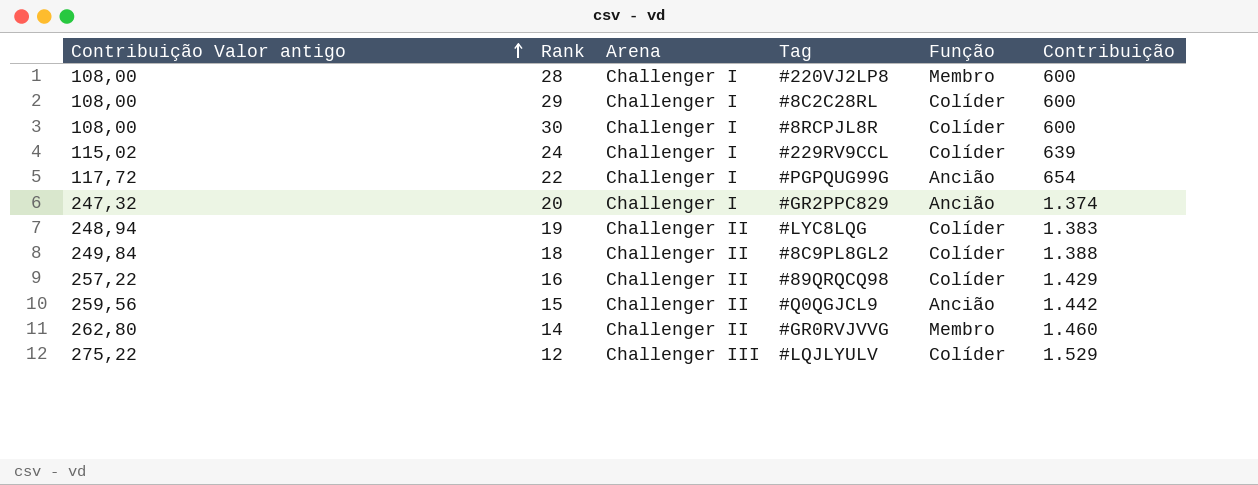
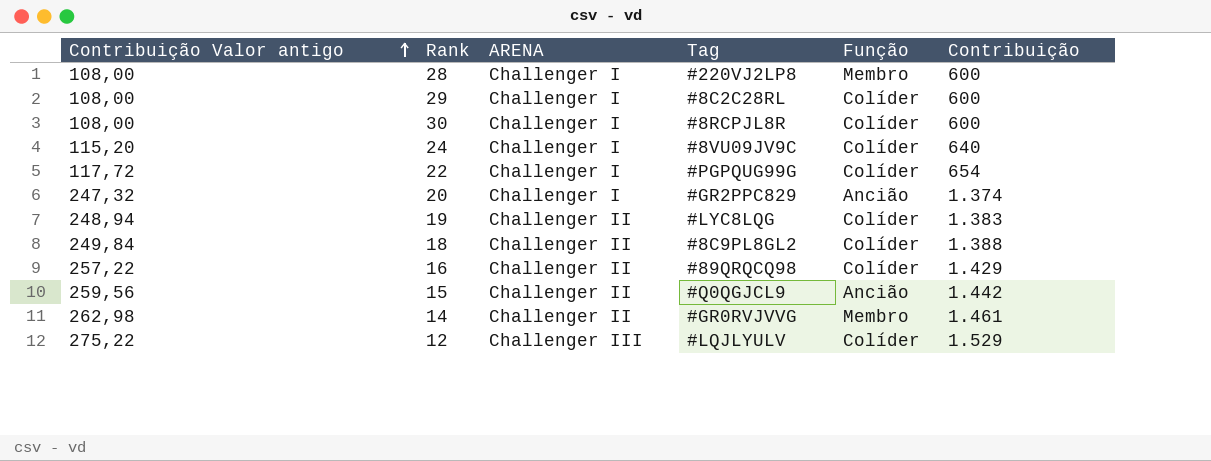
column name: Arena -> ARENA
24 | Contribuição Valor antigo: 115,02 -> 115,20
24 | Tag: #229RV9CCL -> #8VU09JV9C
24 | Contribuição: 639 -> 640
22 | Função: Ancião -> Colíder
14 | Contribuição Valor antigo: 262,80 -> 262,98
14 | Contribuição: 1.460 -> 1.461

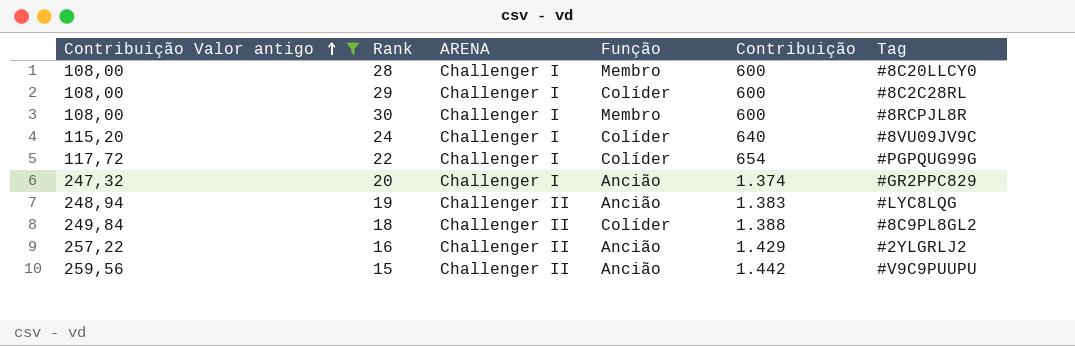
filter: none -> Contribuição Valor antigo <= 259,56
column Tag | position: 4 -> 6
28 | Tag: #220VJ2LP8 -> #8C20LLCY0
30 | Função: Colíder -> Membro
19 | Função: Colíder -> Ancião
16 | Função: Colíder -> Ancião
16 | Tag: #89QRQCQ98 -> #2YLGRLJ2
15 | Tag: #Q0QGJCL9 -> #V9C9PUUPU

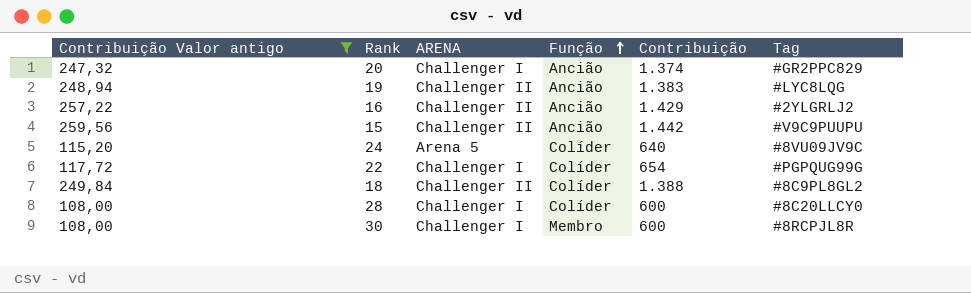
row order: Contribuição Valor antigo ascending -> Função ascending
row 29: 108,00 | Challenger I | Colíder | 600 | #8C2C28RL -> none
24 | ARENA: Challenger I -> Arena 5
28 | Função: Membro -> Colíder

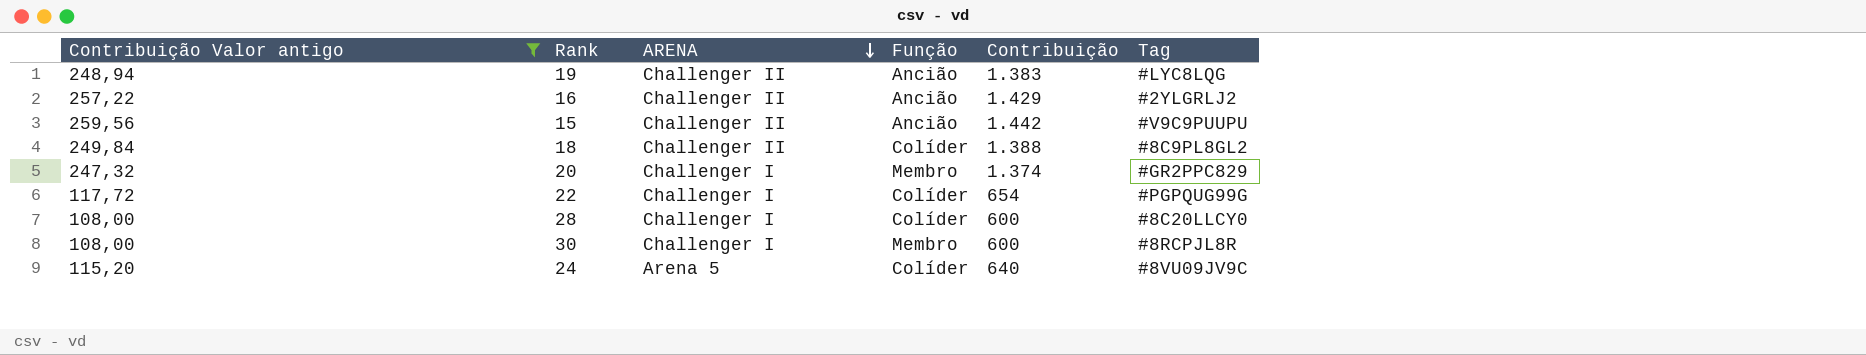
row order: Função ascending -> ARENA descending
20 | Função: Ancião -> Membro

